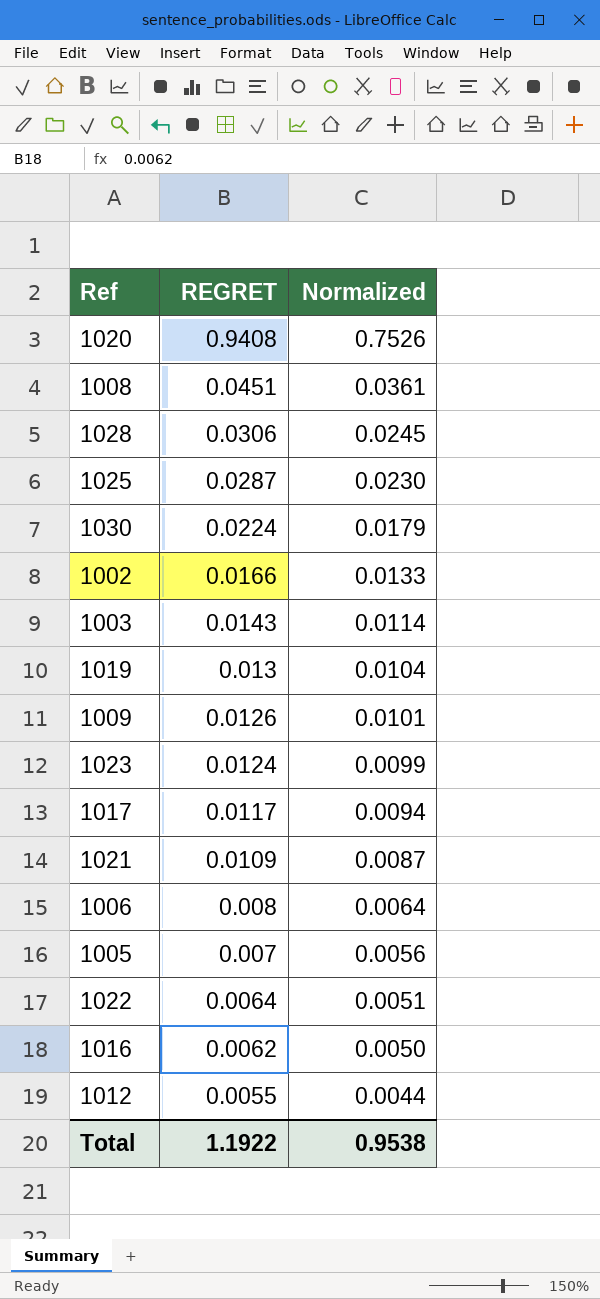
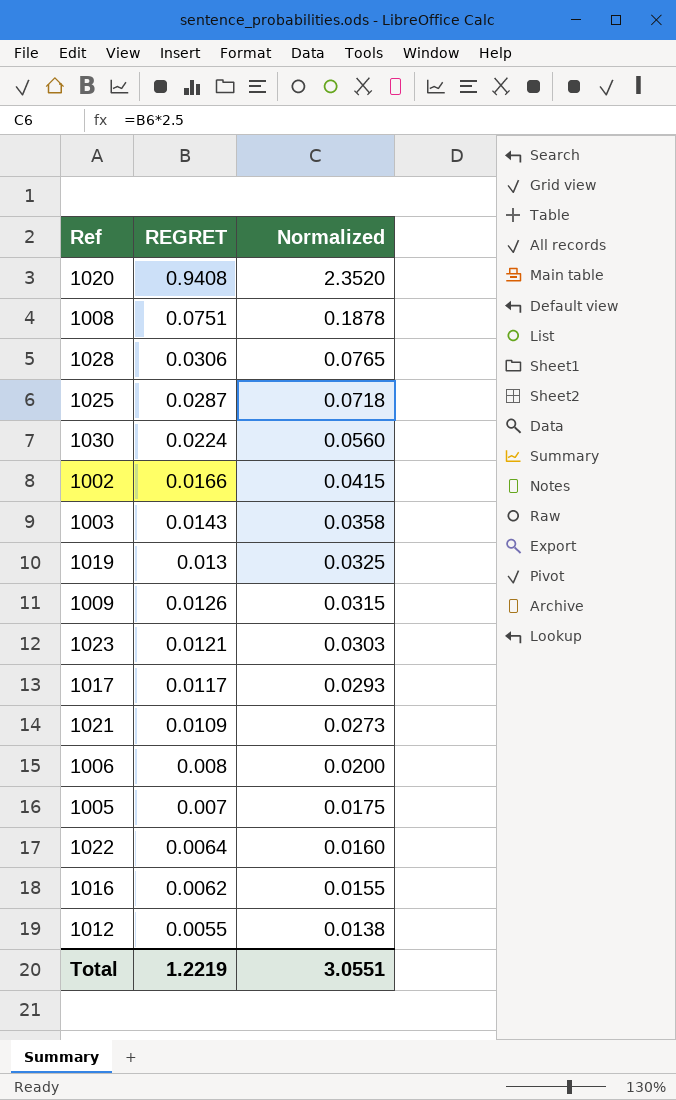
column Normalized | formula: [REGRET] * 0.8 -> [REGRET] * 2.5
1008 | REGRET: 0.0451 -> 0.0751
1023 | REGRET: 0.0124 -> 0.0121
Total | REGRET: 1.1922 -> 1.2219
Total | Normalized: 0.9538 -> 3.0551

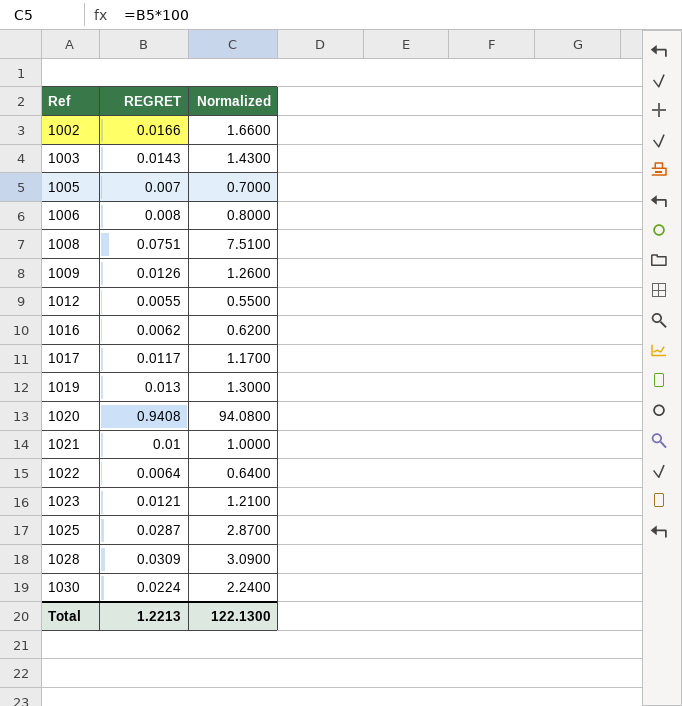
row order: REGRET descending -> Ref ascending
column Normalized | formula: [REGRET] * 2.5 -> [REGRET] * 100
1021 | REGRET: 0.0109 -> 0.01
1028 | REGRET: 0.0306 -> 0.0309
Total | REGRET: 1.2219 -> 1.2213
Total | Normalized: 3.0551 -> 122.1300

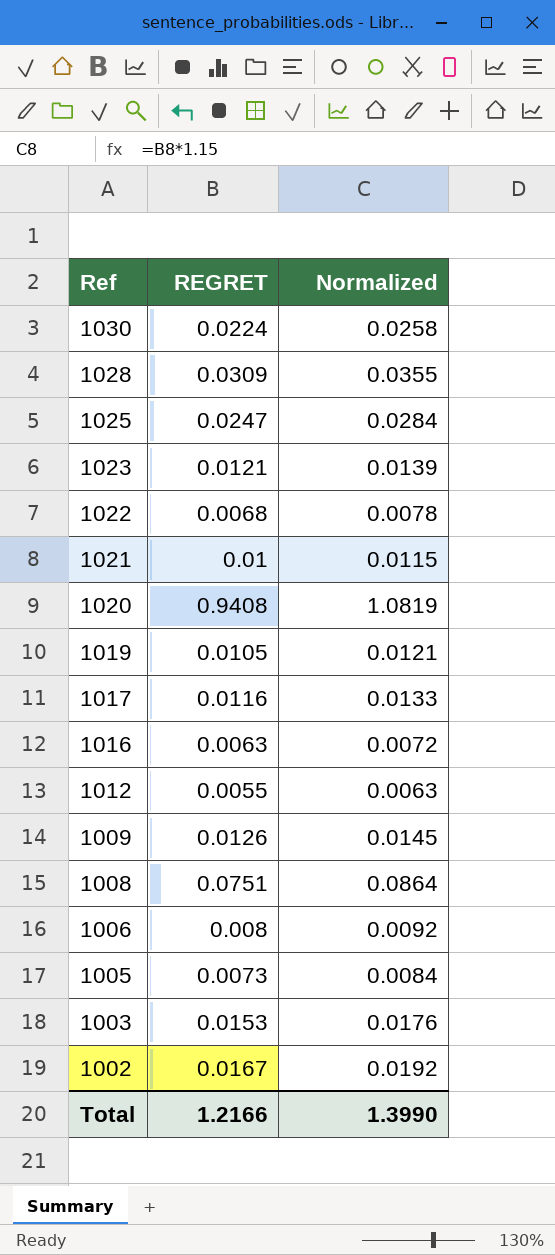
row order: Ref ascending -> Ref descending
column Normalized | formula: [REGRET] * 100 -> [REGRET] * 1.15
1025 | REGRET: 0.0287 -> 0.0247
1022 | REGRET: 0.0064 -> 0.0068
1019 | REGRET: 0.013 -> 0.0105
1017 | REGRET: 0.0117 -> 0.0116
1016 | REGRET: 0.0062 -> 0.0063
1005 | REGRET: 0.007 -> 0.0073
1003 | REGRET: 0.0143 -> 0.0153
1002 | REGRET: 0.0166 -> 0.0167
Total | REGRET: 1.2213 -> 1.2166
Total | Normalized: 122.1300 -> 1.3990

